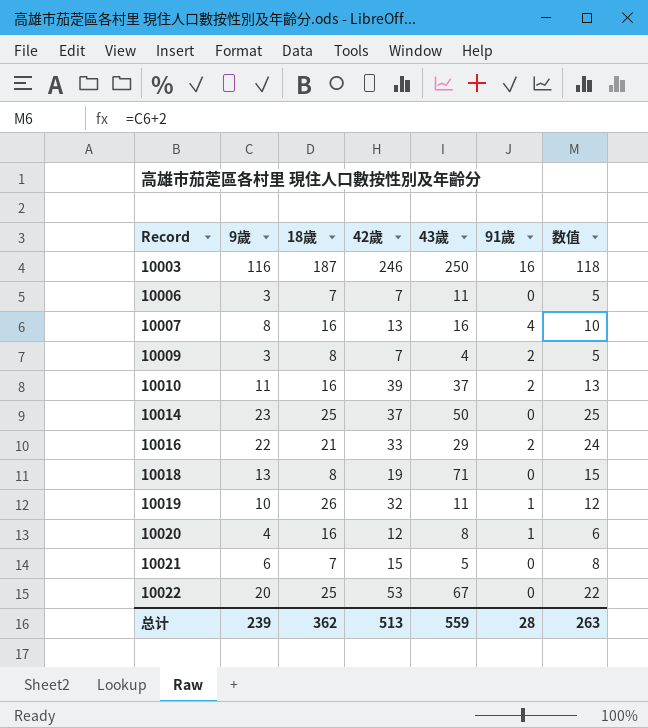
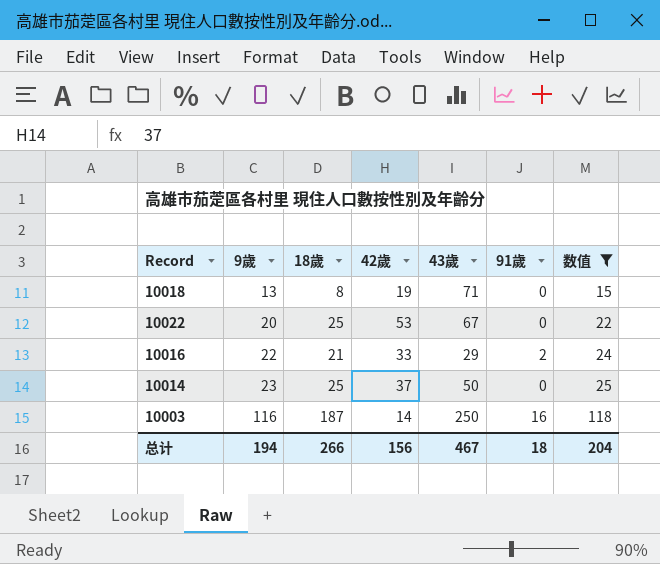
filter: none -> 数值 >= 15
row order: Record ascending -> 9歲 ascending
10003 | 42歲: 246 -> 14
总计 | 9歲: 239 -> 194
总计 | 18歲: 362 -> 266
总计 | 42歲: 513 -> 156
总计 | 43歲: 559 -> 467
总计 | 91歲: 28 -> 18
总计 | 数值: 263 -> 204

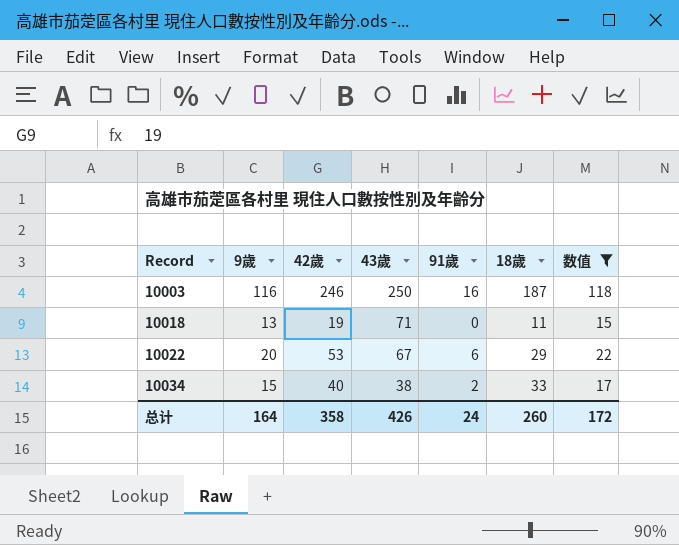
row order: 9歲 ascending -> Record ascending
column 18歲 | position: 3 -> 6
row 10016: 22 | 21 | 33 | 29 | 2 | 24 -> none
row 10014: 23 | 25 | 37 | 50 | 0 | 25 -> none
10003 | 42歲: 14 -> 246
10018 | 18歲: 8 -> 11
10022 | 91歲: 0 -> 6
10022 | 18歲: 25 -> 29
row 10034: none -> 15 | 40 | 38 | 2 | 33 | 17
总计 | 9歲: 194 -> 164
总计 | 42歲: 156 -> 358
总计 | 43歲: 467 -> 426
总计 | 91歲: 18 -> 24
总计 | 18歲: 266 -> 260
总计 | 数值: 204 -> 172

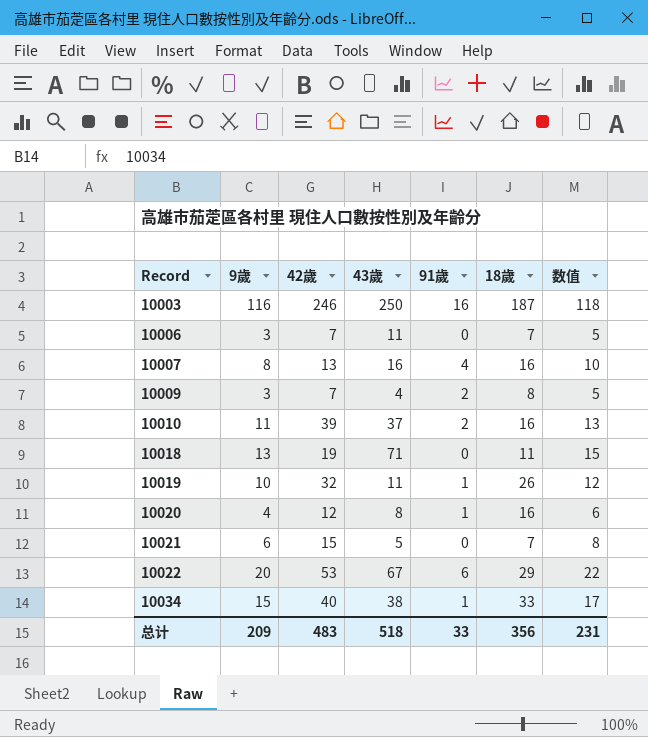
filter: 数值 >= 15 -> none
10034 | 91歲: 2 -> 1
总计 | 9歲: 164 -> 209
总计 | 42歲: 358 -> 483
总计 | 43歲: 426 -> 518
总计 | 91歲: 24 -> 33
总计 | 18歲: 260 -> 356
总计 | 数值: 172 -> 231

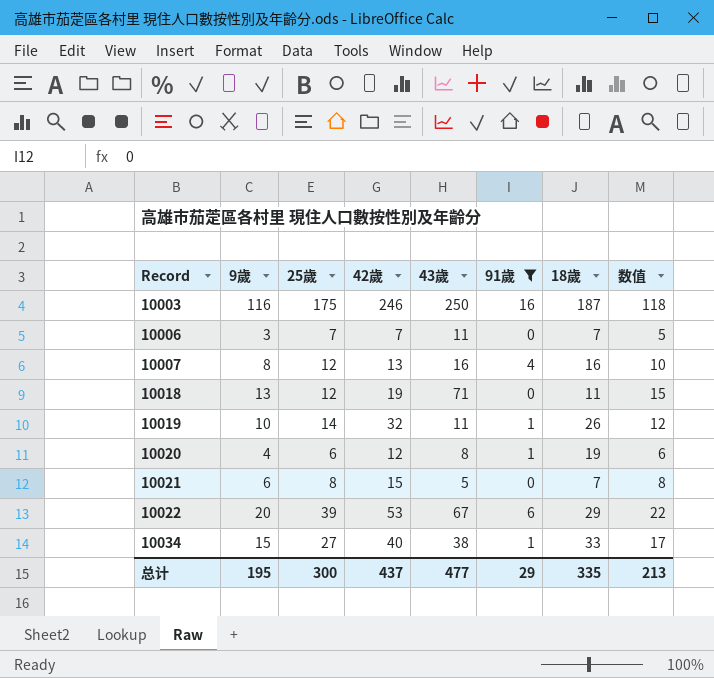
filter: none -> 91歲 != 2
column 25歲 | position: none -> 3
10020 | 18歲: 16 -> 19
总计 | 9歲: 209 -> 195
总计 | 42歲: 483 -> 437
总计 | 43歲: 518 -> 477
总计 | 91歲: 33 -> 29
总计 | 18歲: 356 -> 335
总计 | 数值: 231 -> 213

